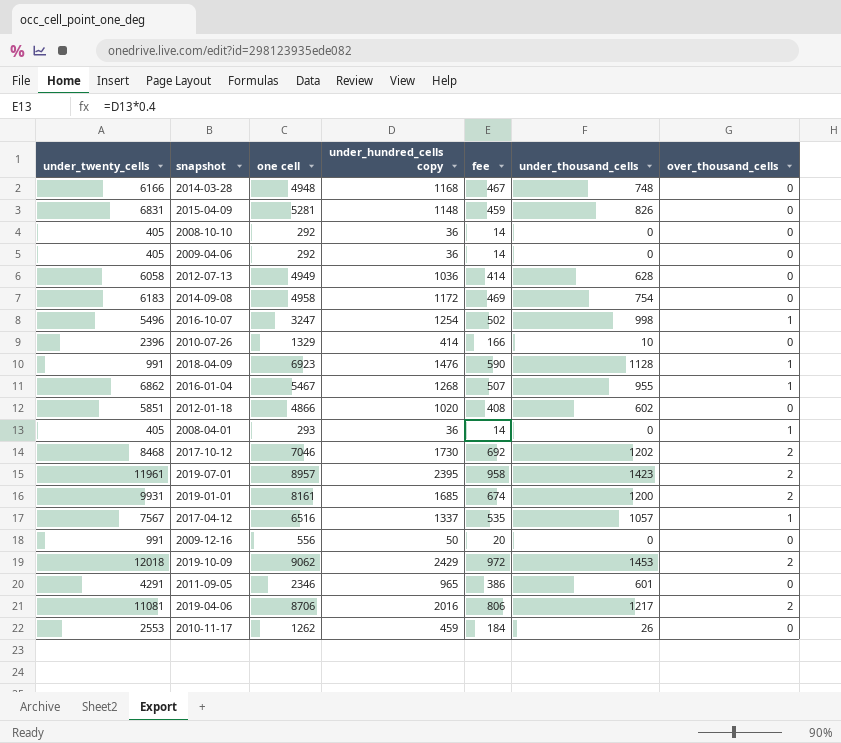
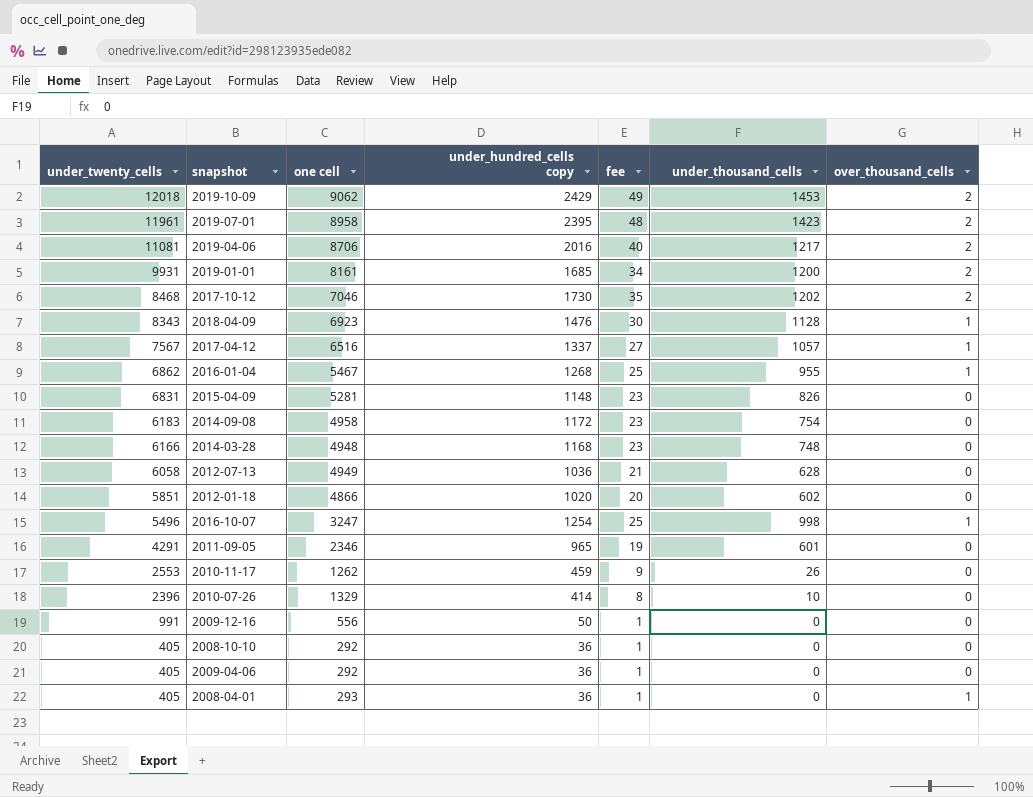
row order: none -> under_twenty_cells descending
column fee | formula: [under_hundred_cells copy] * 0.4 -> [under_hundred_cells copy] * 0.02
2019-07-01 | one cell: 8957 -> 8958
2018-04-09 | under_twenty_cells: 991 -> 8343

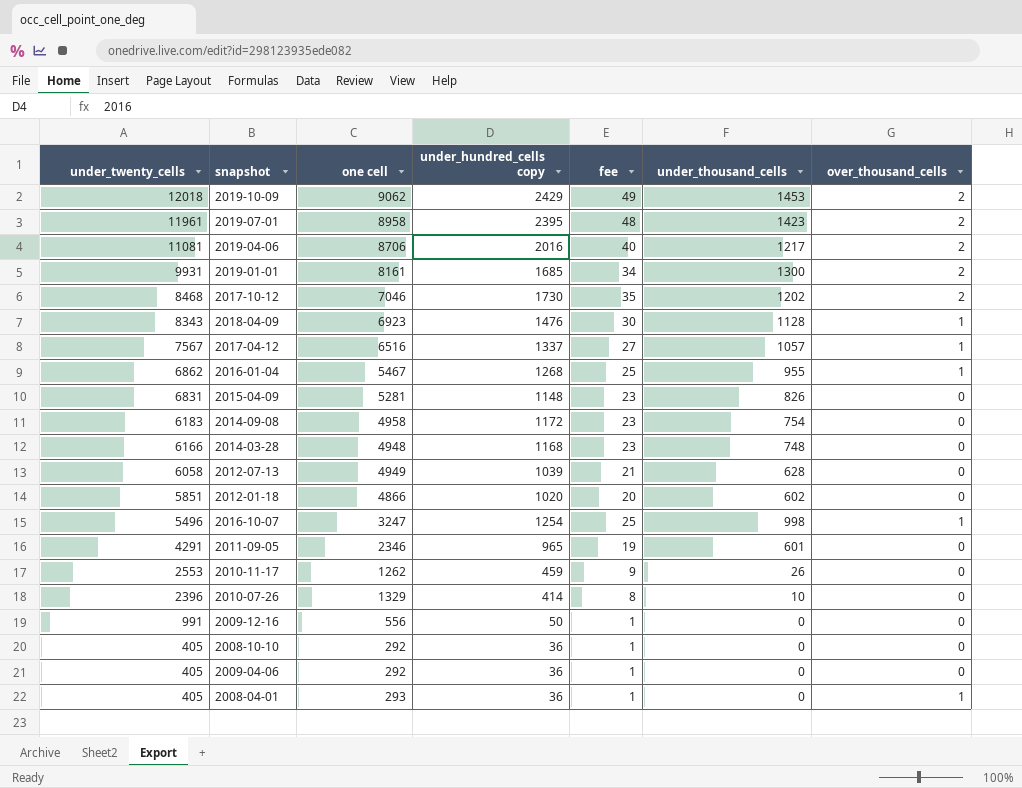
2019-01-01 | under_thousand_cells: 1200 -> 1300
2012-07-13 | under_hundred_cells copy: 1036 -> 1039

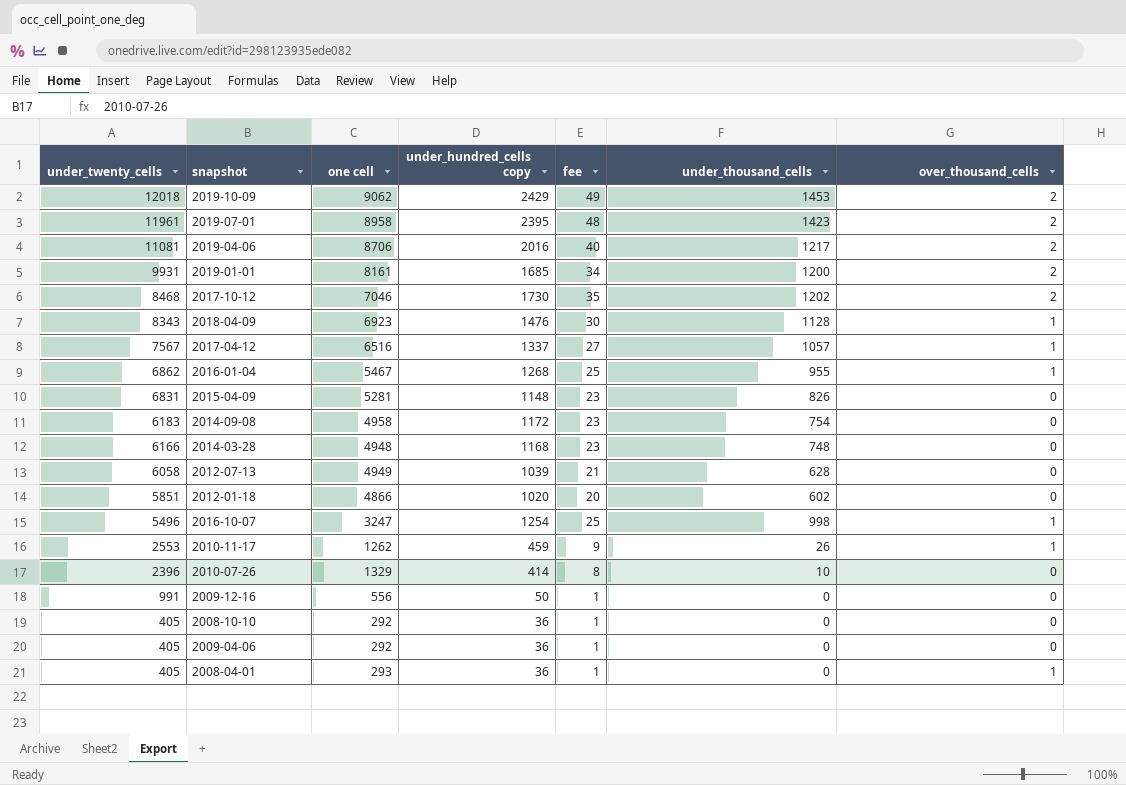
row 2011-09-05: 4291 | 2346 | 965 | 19 | 601 | 0 -> none
2019-01-01 | under_thousand_cells: 1300 -> 1200
2010-11-17 | over_thousand_cells: 0 -> 1

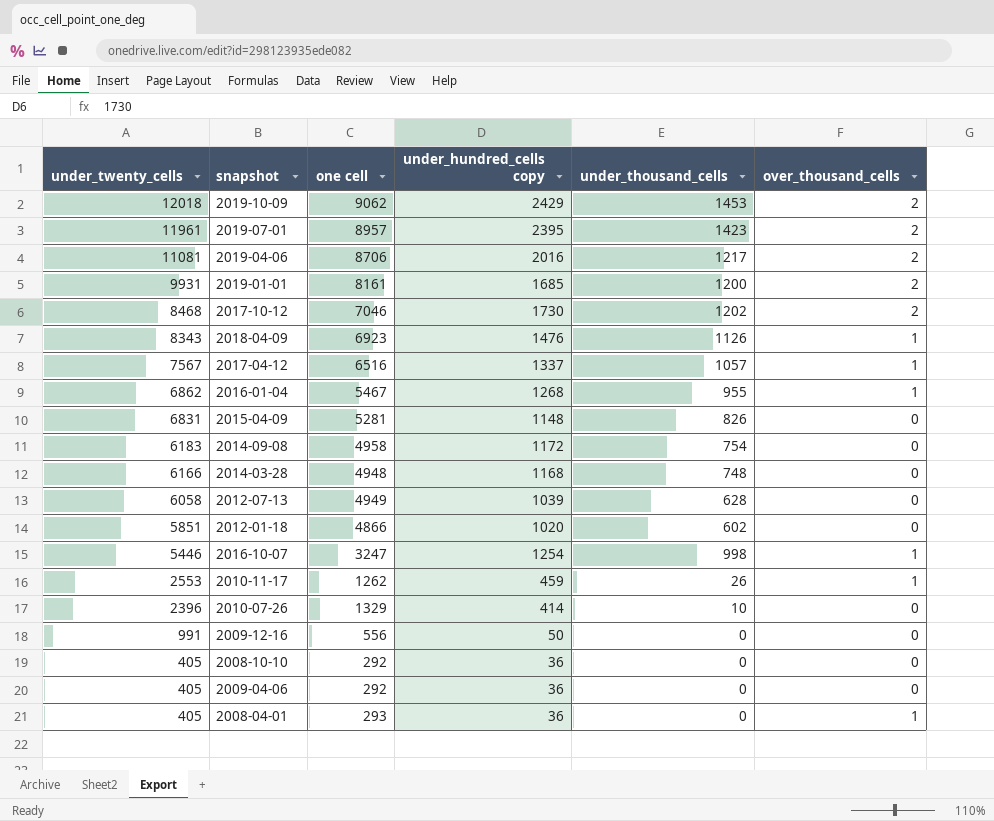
column fee | formula: [under_hundred_cells copy] * 0.02 -> none
2019-07-01 | one cell: 8958 -> 8957
2018-04-09 | under_thousand_cells: 1128 -> 1126
2016-10-07 | under_twenty_cells: 5496 -> 5446

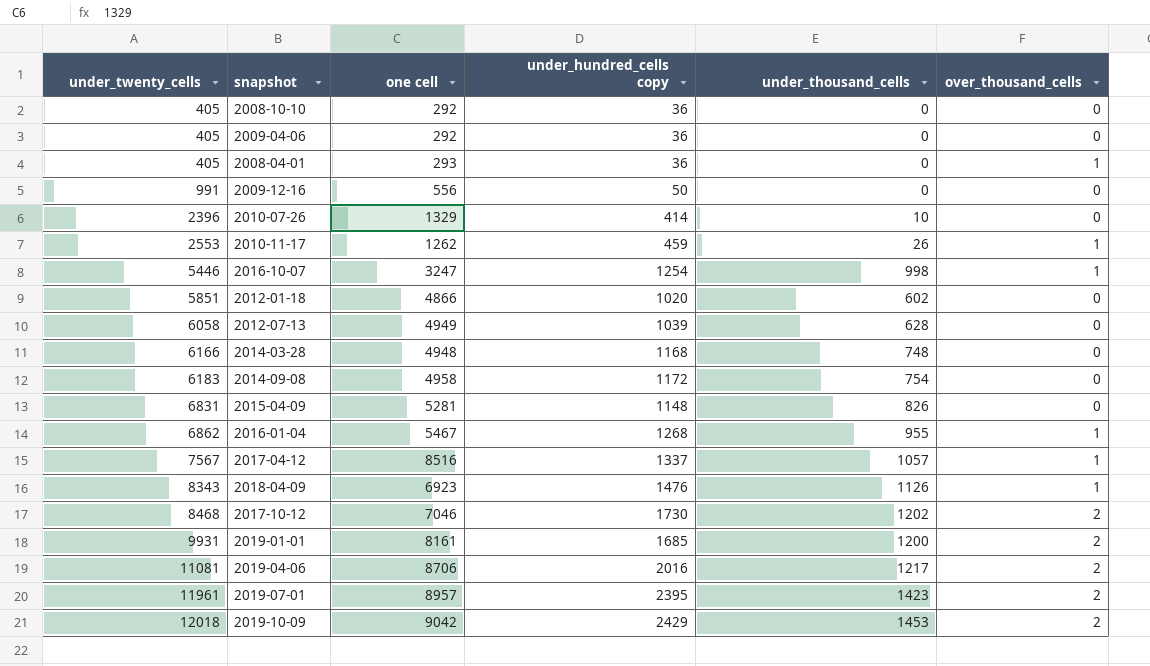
row order: under_twenty_cells descending -> under_twenty_cells ascending
2017-04-12 | one cell: 6516 -> 8516
2019-10-09 | one cell: 9062 -> 9042

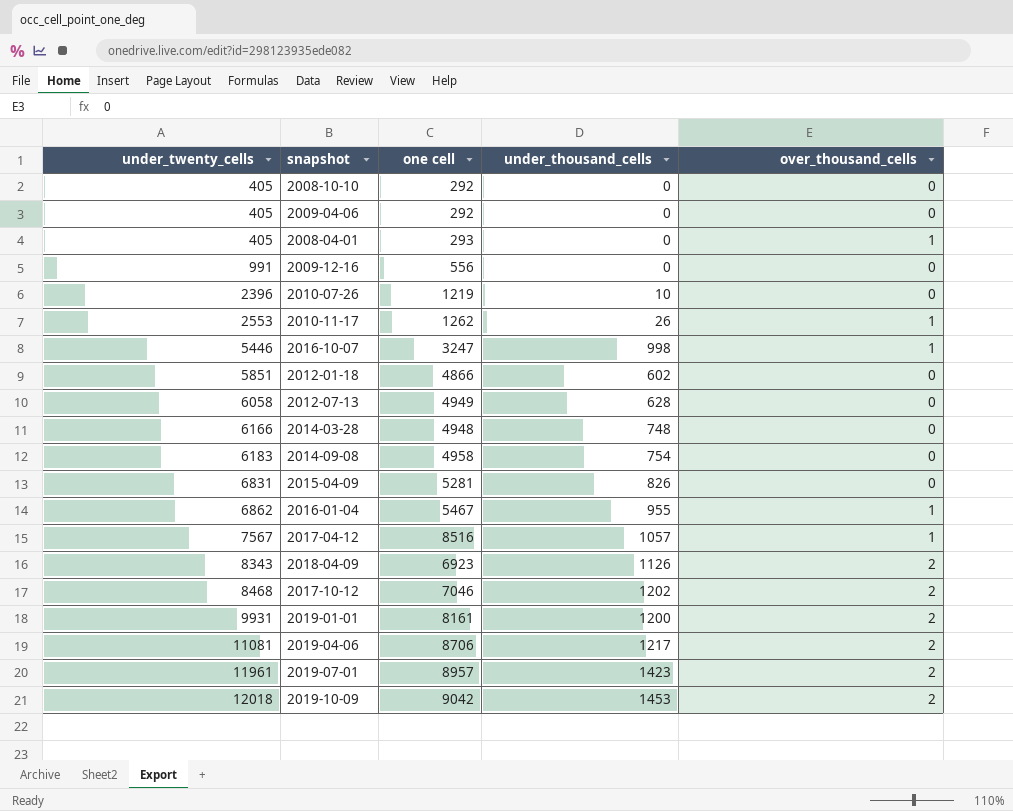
column under_hundred_cells copy | position: 4 -> none
2010-07-26 | one cell: 1329 -> 1219
2018-04-09 | over_thousand_cells: 1 -> 2

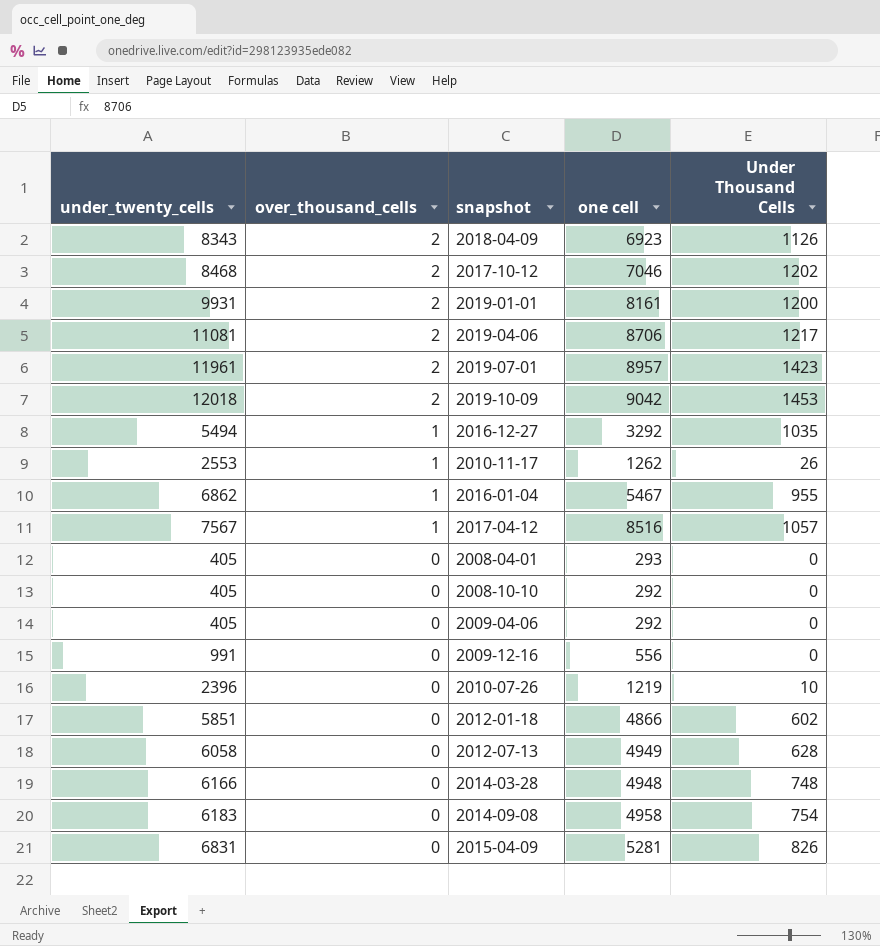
row order: under_twenty_cells ascending -> over_thousand_cells descending
column over_thousand_cells | position: 5 -> 2
column name: under_thousand_cells -> Under Thousand Cells
row 2016-10-07: 5446 | 3247 | 998 | 1 -> none
row 2016-12-27: none -> 5494 | 1 | 3292 | 1035
2008-04-01 | over_thousand_cells: 1 -> 0

